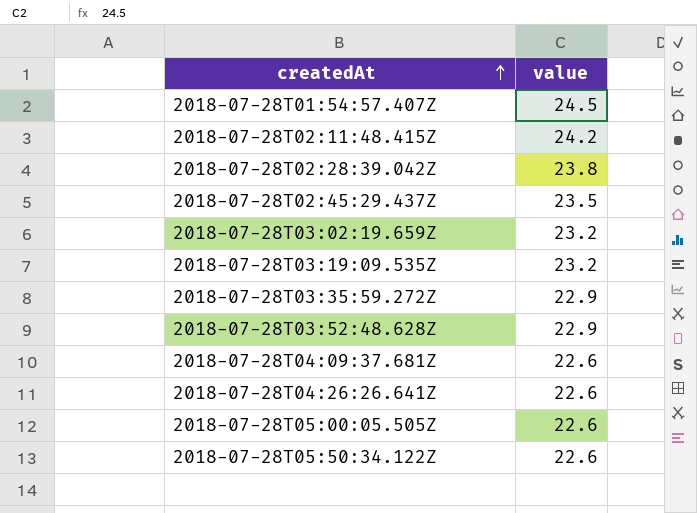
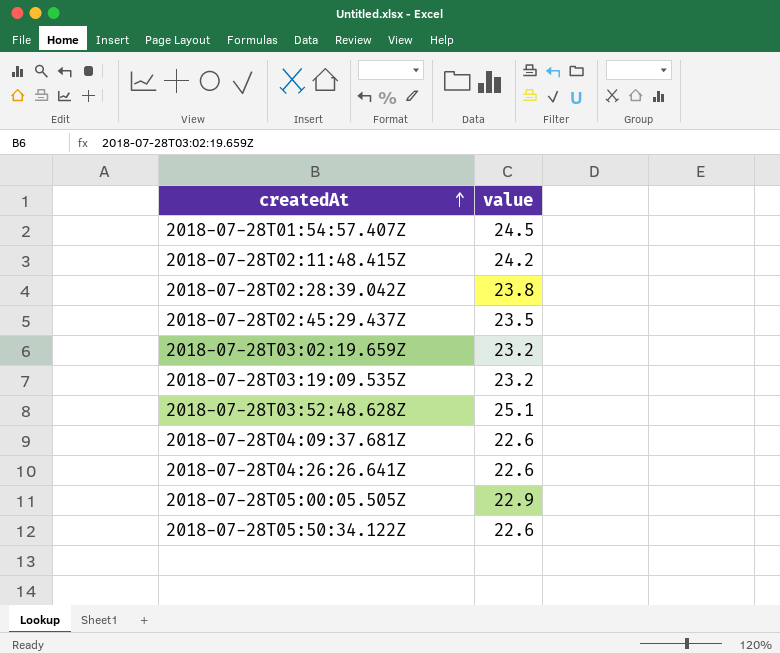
row 2018-07-28T03:35:59.272Z: 22.9 -> none
2018-07-28T03:52:48.628Z | value: 22.9 -> 25.1
2018-07-28T05:00:05.505Z | value: 22.6 -> 22.9

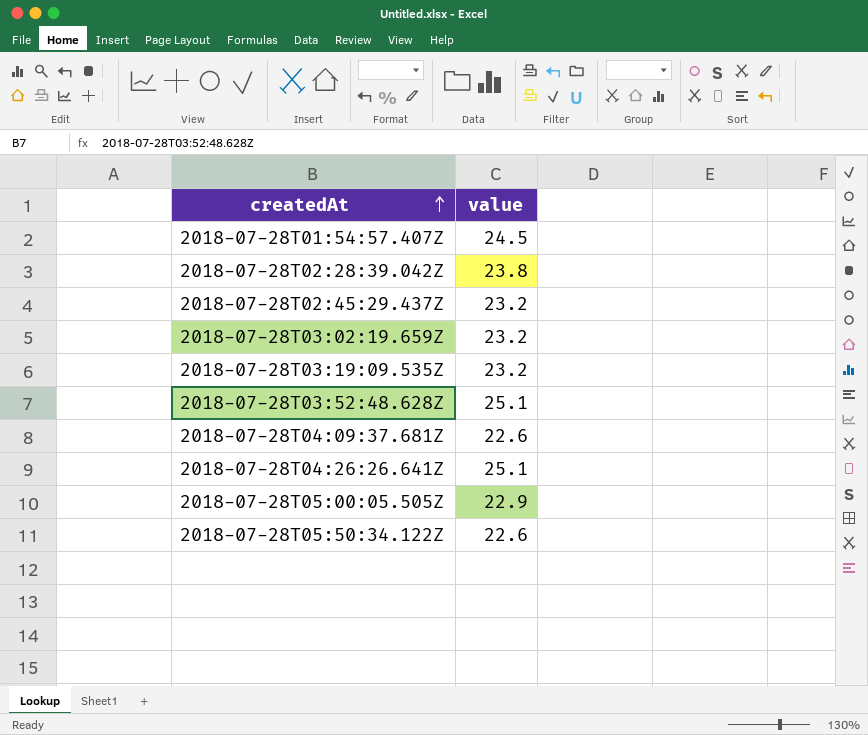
row 2018-07-28T02:11:48.415Z: 24.2 -> none
2018-07-28T02:45:29.437Z | value: 23.5 -> 23.2
2018-07-28T04:26:26.641Z | value: 22.6 -> 25.1

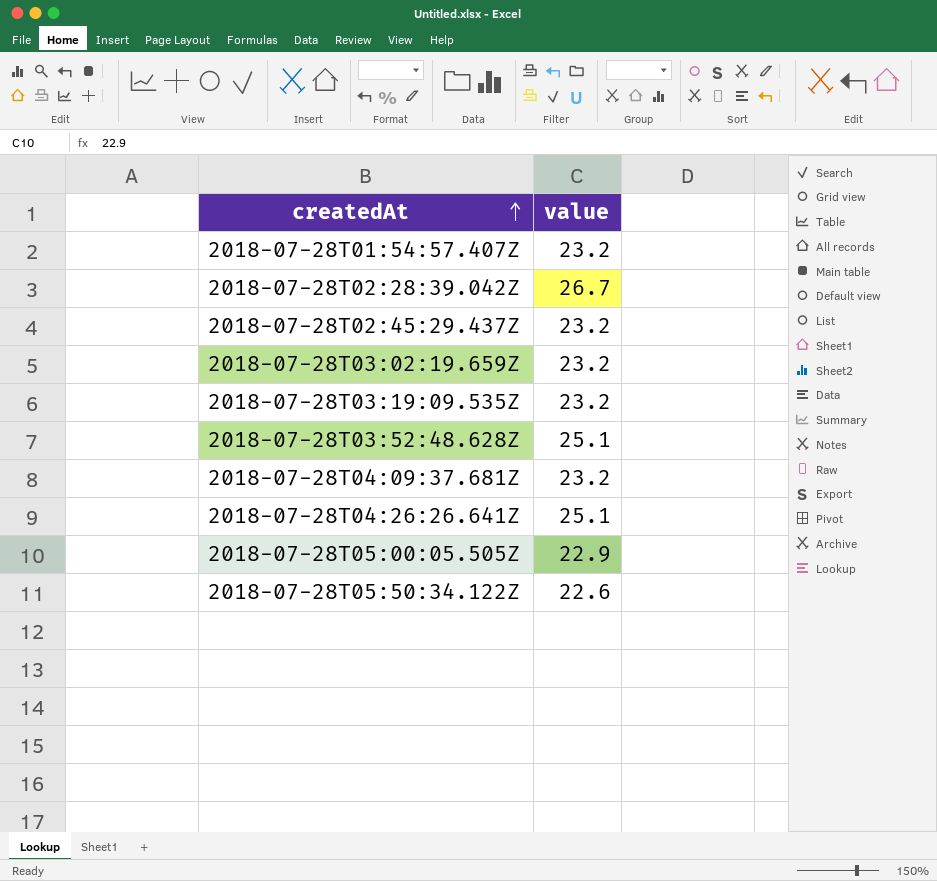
2018-07-28T01:54:57.407Z | value: 24.5 -> 23.2
2018-07-28T02:28:39.042Z | value: 23.8 -> 26.7
2018-07-28T04:09:37.681Z | value: 22.6 -> 23.2

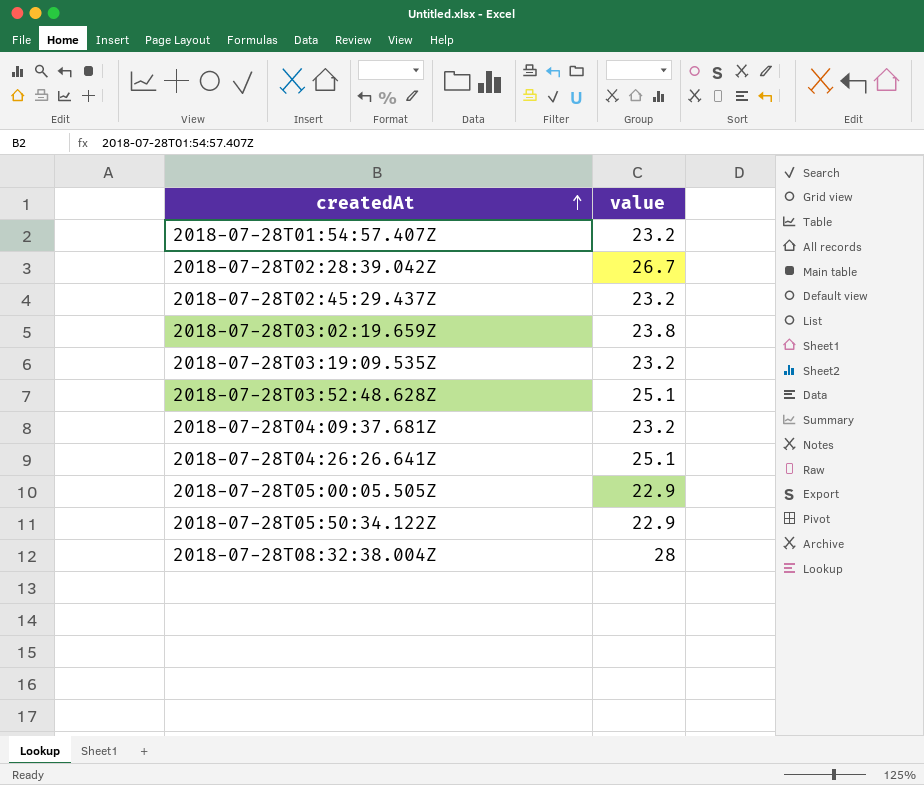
2018-07-28T03:02:19.659Z | value: 23.2 -> 23.8
2018-07-28T05:50:34.122Z | value: 22.6 -> 22.9
row 2018-07-28T08:32:38.004Z: none -> 28

